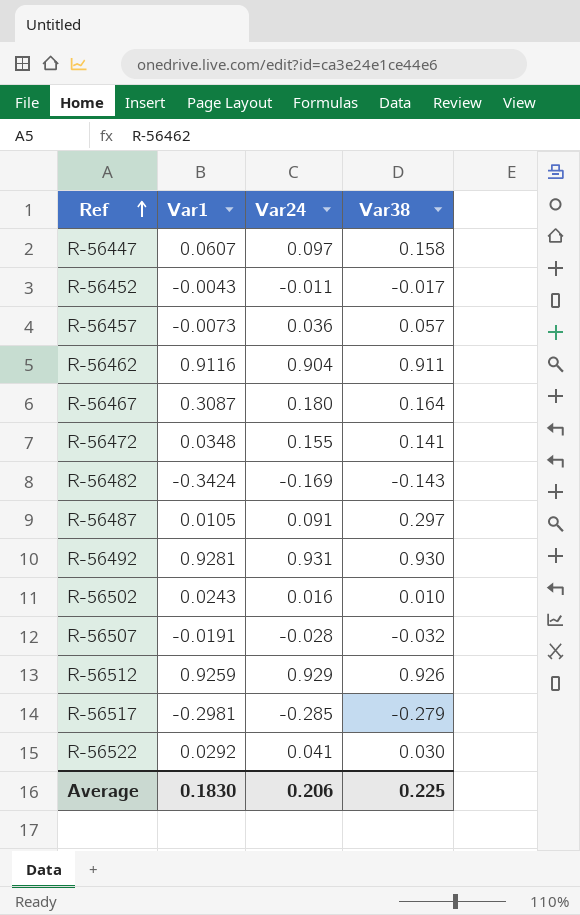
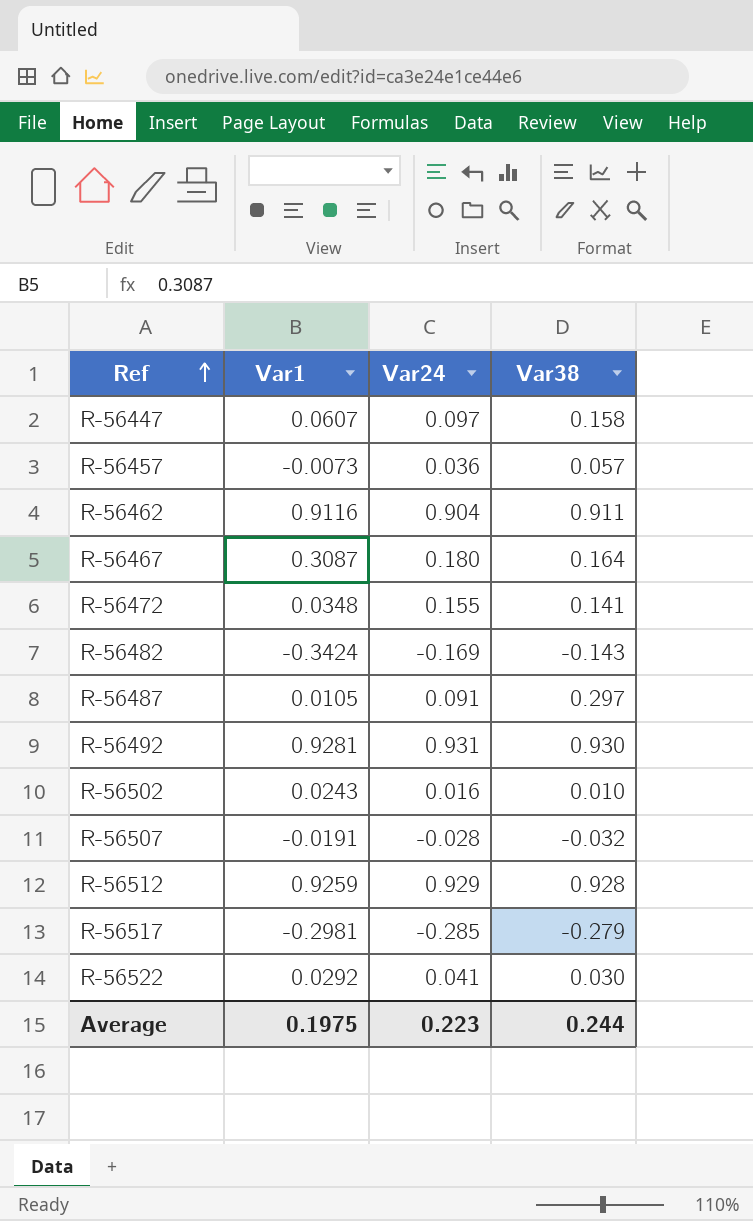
row R-56452: -0.0043 | -0.011 | -0.017 -> none
R-56512 | Var38: 0.926 -> 0.928
Average | Var1: 0.1830 -> 0.1975
Average | Var24: 0.206 -> 0.223
Average | Var38: 0.225 -> 0.244

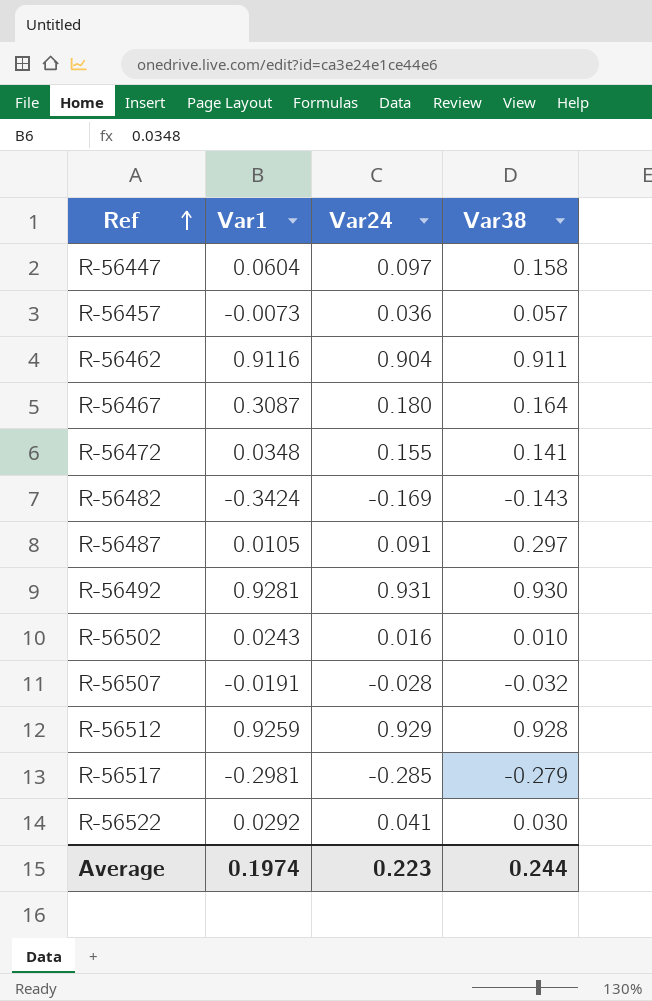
R-56447 | Var1: 0.0607 -> 0.0604
Average | Var1: 0.1975 -> 0.1974

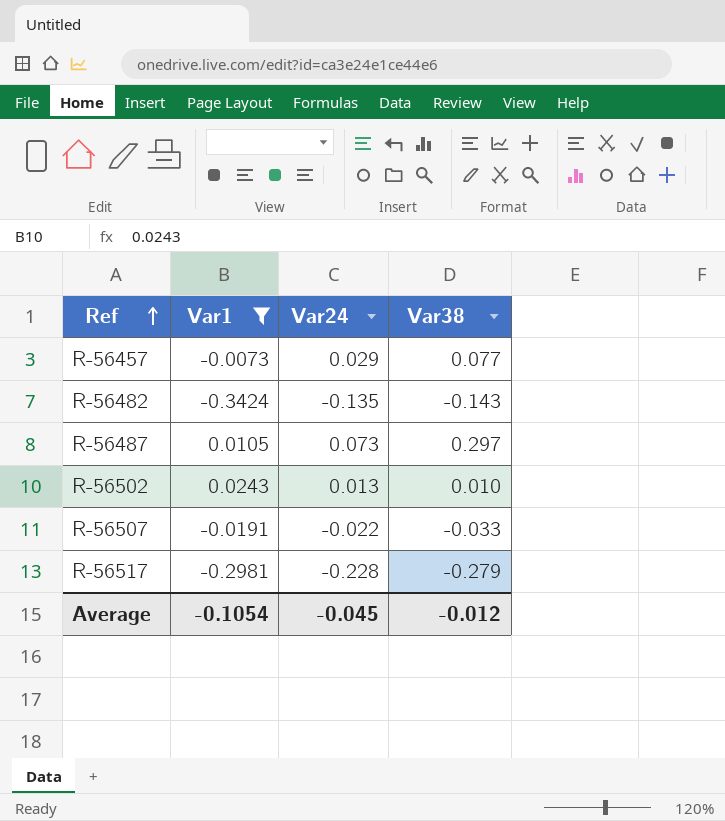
filter: none -> Var1 <= 0.0243
R-56457 | Var24: 0.036 -> 0.029
R-56457 | Var38: 0.057 -> 0.077
R-56482 | Var24: -0.169 -> -0.135
R-56487 | Var24: 0.091 -> 0.073
R-56502 | Var24: 0.016 -> 0.013
R-56507 | Var24: -0.028 -> -0.022
R-56507 | Var38: -0.032 -> -0.033
R-56517 | Var24: -0.285 -> -0.228
Average | Var1: 0.1974 -> -0.1054
Average | Var24: 0.223 -> -0.045
Average | Var38: 0.244 -> -0.012

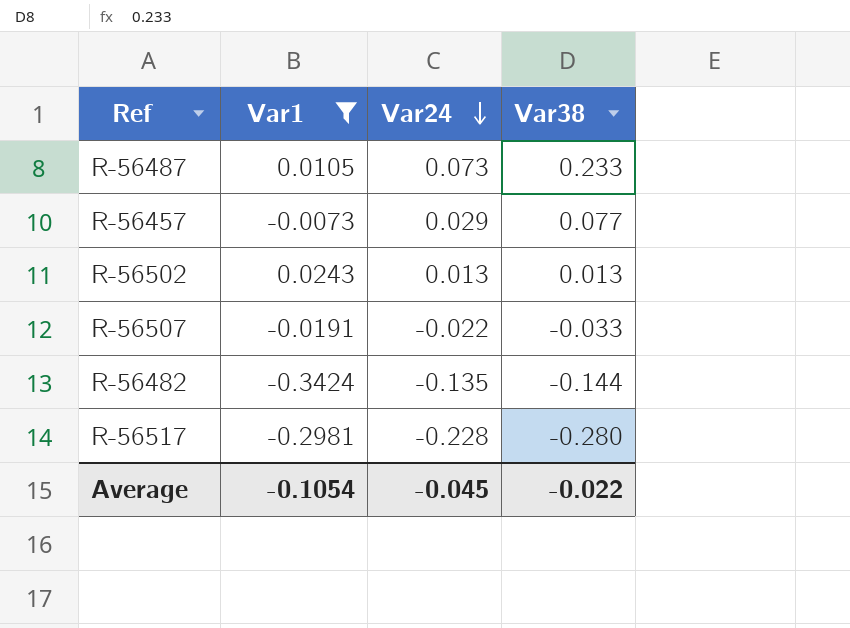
row order: Ref ascending -> Var24 descending
R-56487 | Var38: 0.297 -> 0.233
R-56502 | Var38: 0.010 -> 0.013
R-56482 | Var38: -0.143 -> -0.144
R-56517 | Var38: -0.279 -> -0.280
Average | Var38: -0.012 -> -0.022

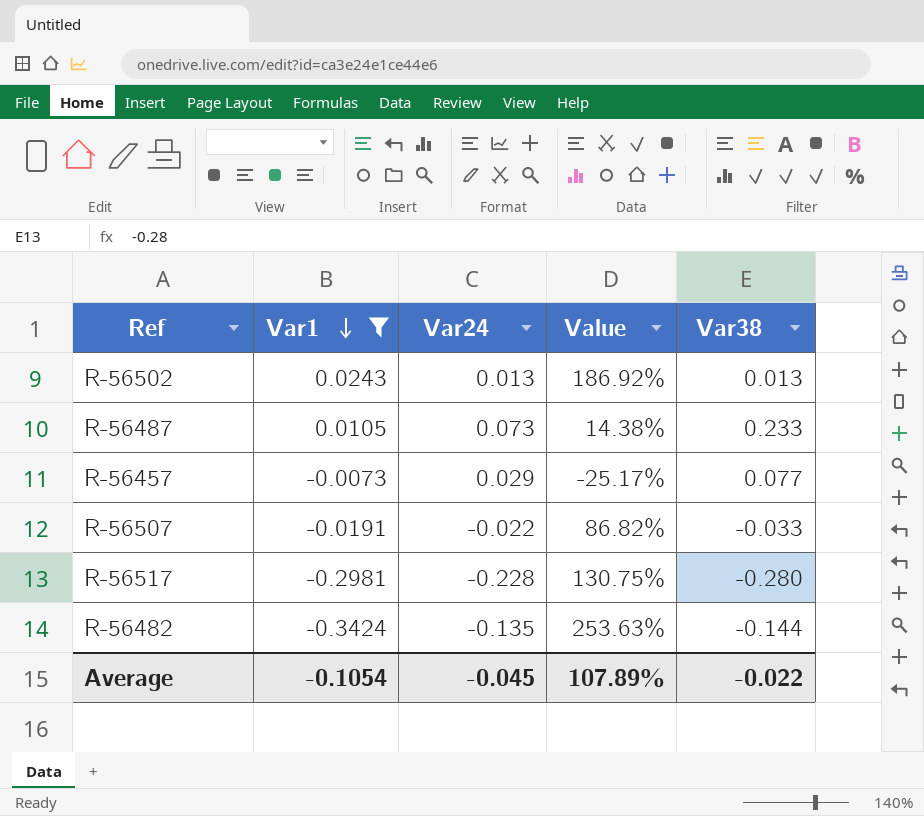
row order: Var24 descending -> Var1 descending
column Value | formula: none -> [Var1] / [Var24]

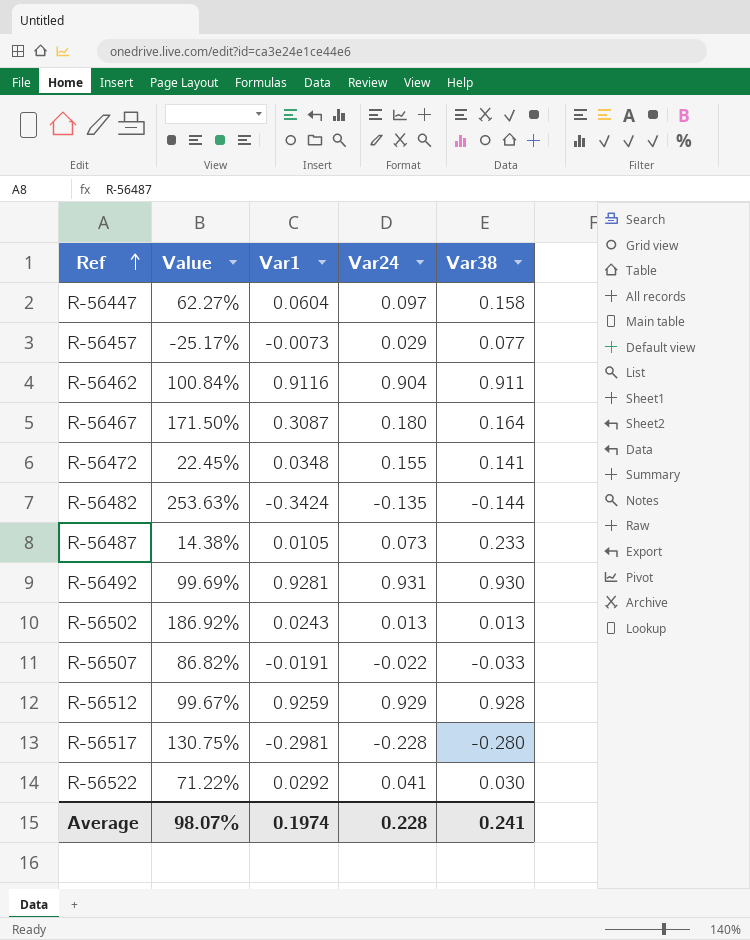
filter: Var1 <= 0.0243 -> none
row order: Var1 descending -> Ref ascending
column Value | position: 4 -> 2
Average | Value: 107.89% -> 98.07%
Average | Var1: -0.1054 -> 0.1974
Average | Var24: -0.045 -> 0.228
Average | Var38: -0.022 -> 0.241

